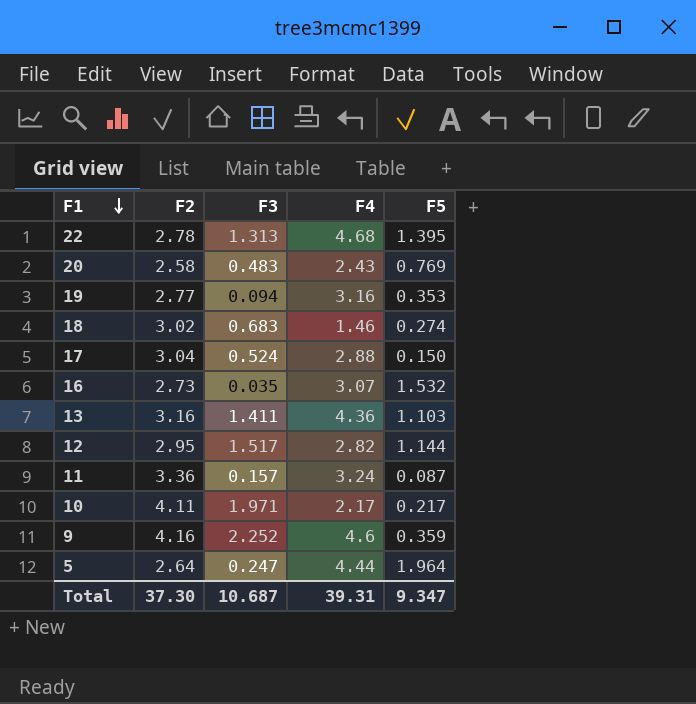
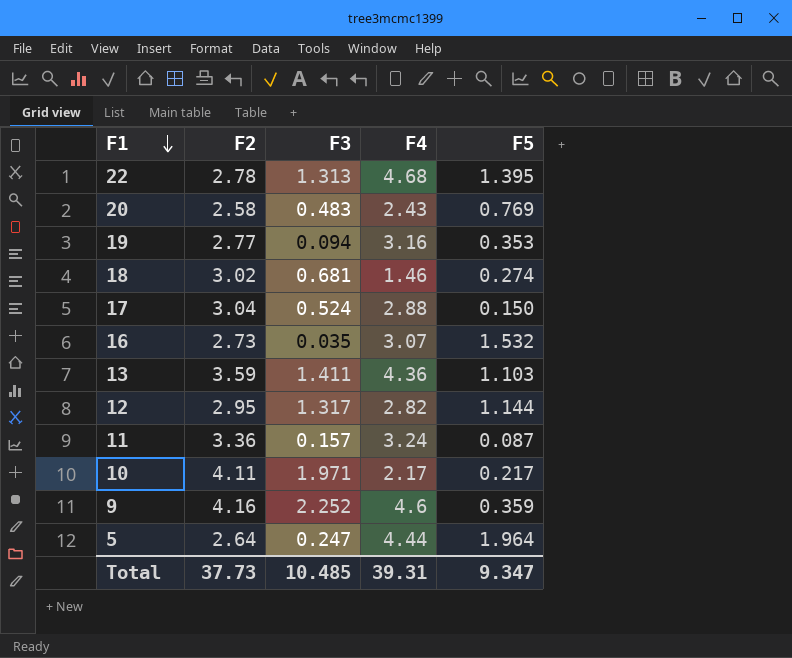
18 | F3: 0.683 -> 0.681
13 | F2: 3.16 -> 3.59
12 | F3: 1.517 -> 1.317
Total | F2: 37.30 -> 37.73
Total | F3: 10.687 -> 10.485

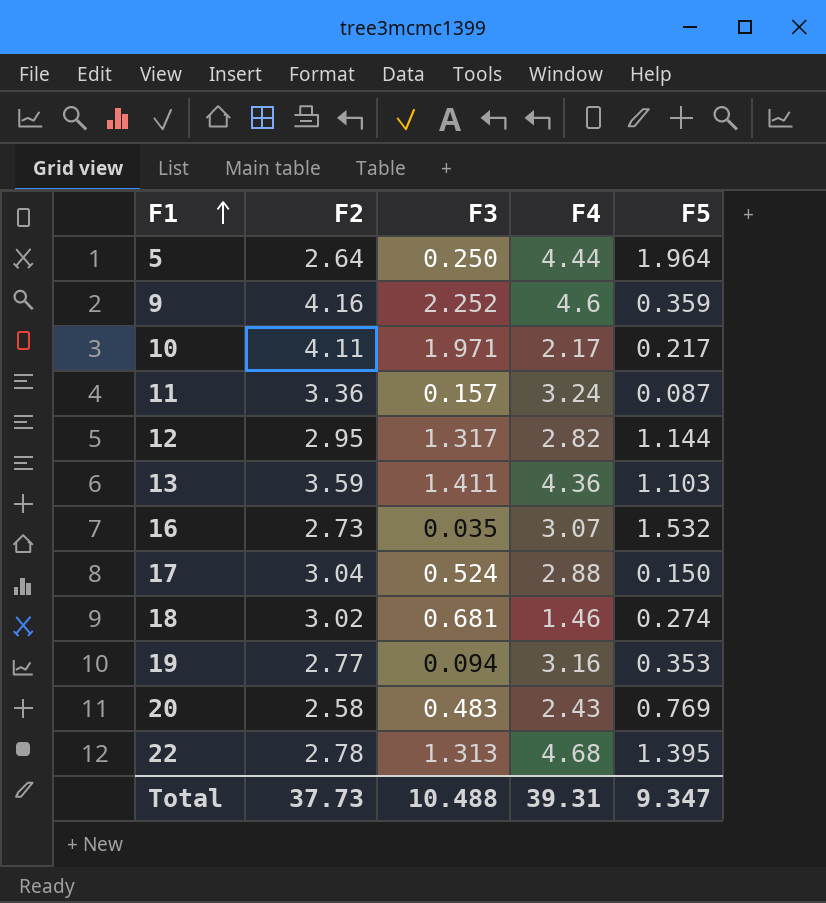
row order: F1 descending -> F1 ascending
5 | F3: 0.247 -> 0.250
Total | F3: 10.485 -> 10.488

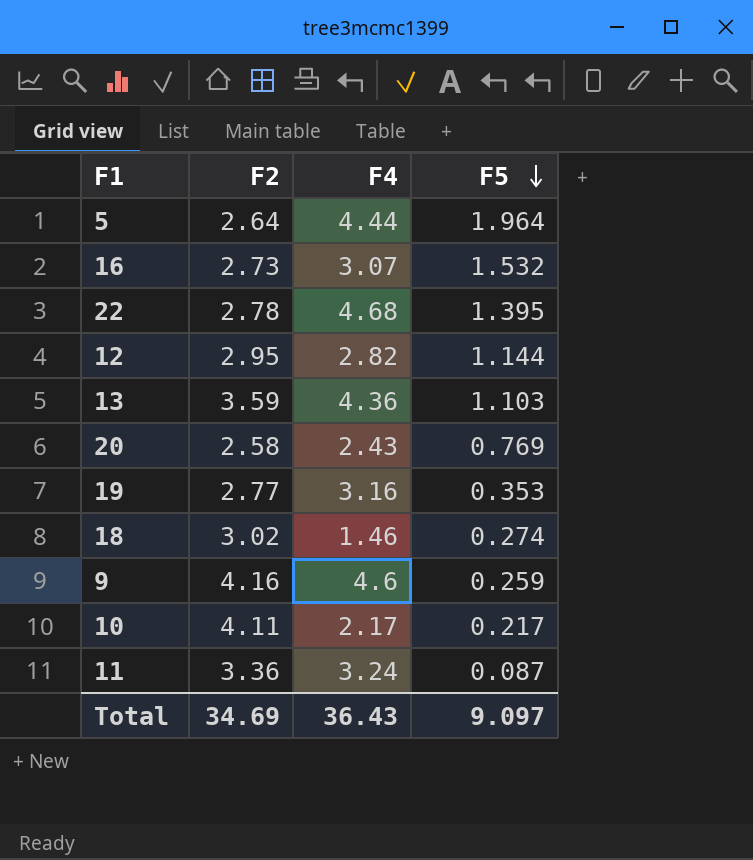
row order: F1 ascending -> F5 descending
column F3 | position: 3 -> none
row 17: 3.04 | 0.524 | 2.88 | 0.150 -> none
9 | F5: 0.359 -> 0.259
Total | F2: 37.73 -> 34.69
Total | F4: 39.31 -> 36.43
Total | F5: 9.347 -> 9.097

